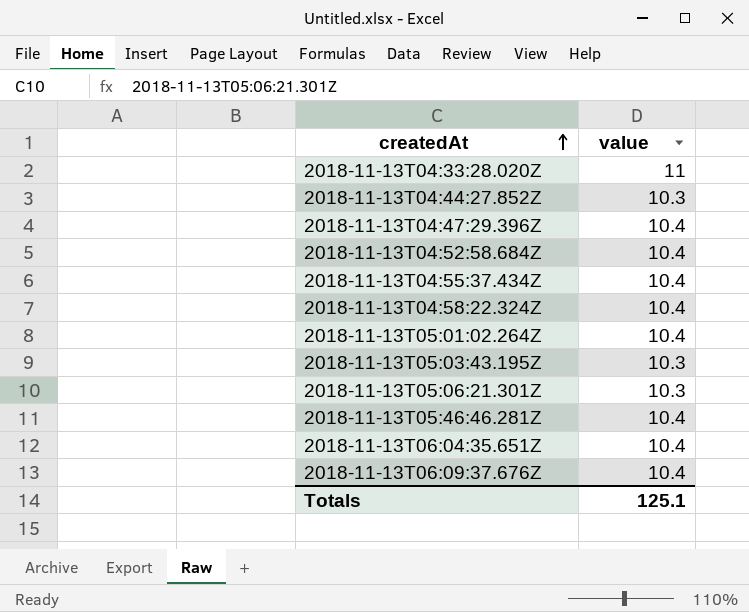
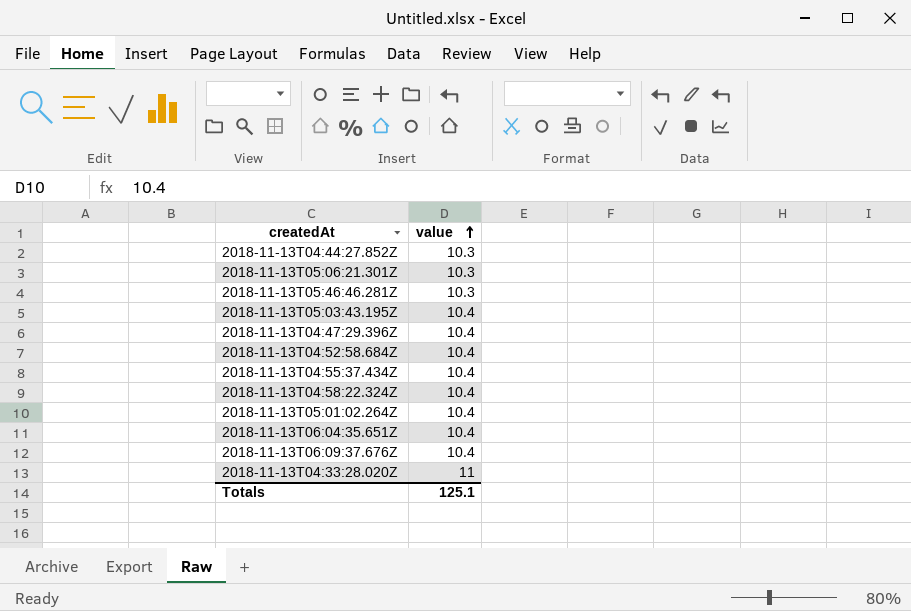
row order: createdAt ascending -> value ascending
2018-11-13T05:46:46.281Z | value: 10.4 -> 10.3
2018-11-13T05:03:43.195Z | value: 10.3 -> 10.4

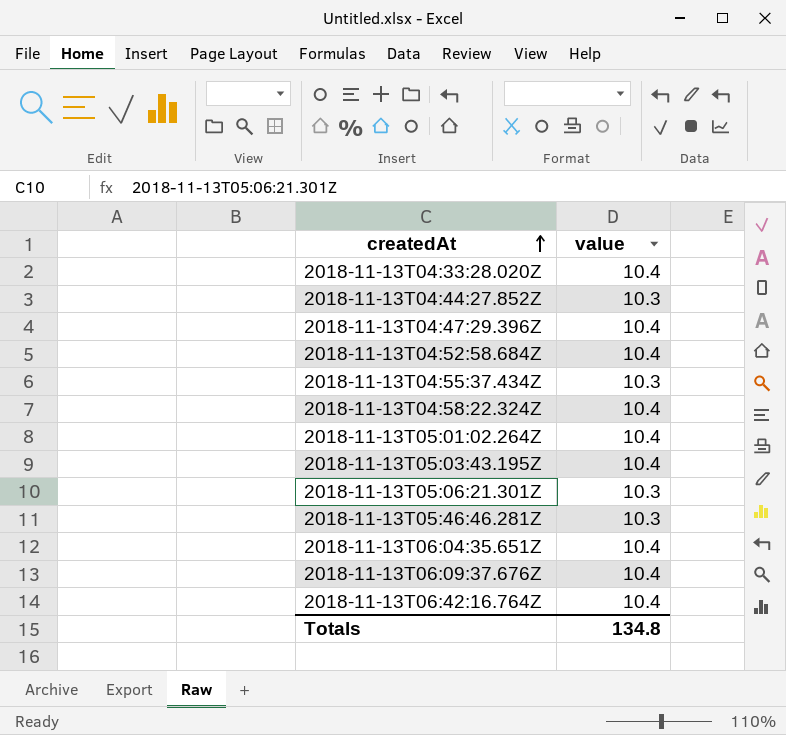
row order: value ascending -> createdAt ascending
2018-11-13T04:33:28.020Z | value: 11 -> 10.4
2018-11-13T04:55:37.434Z | value: 10.4 -> 10.3
row 2018-11-13T06:42:16.764Z: none -> 10.4
Totals | value: 125.1 -> 134.8

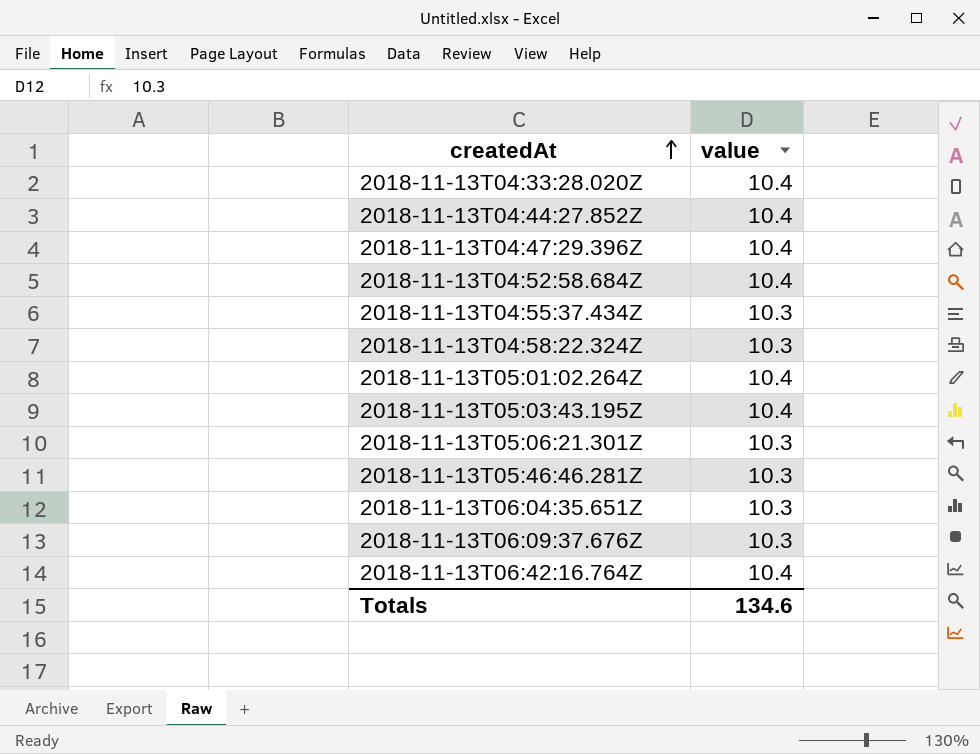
2018-11-13T04:44:27.852Z | value: 10.3 -> 10.4
2018-11-13T04:58:22.324Z | value: 10.4 -> 10.3
2018-11-13T06:04:35.651Z | value: 10.4 -> 10.3
2018-11-13T06:09:37.676Z | value: 10.4 -> 10.3
Totals | value: 134.8 -> 134.6

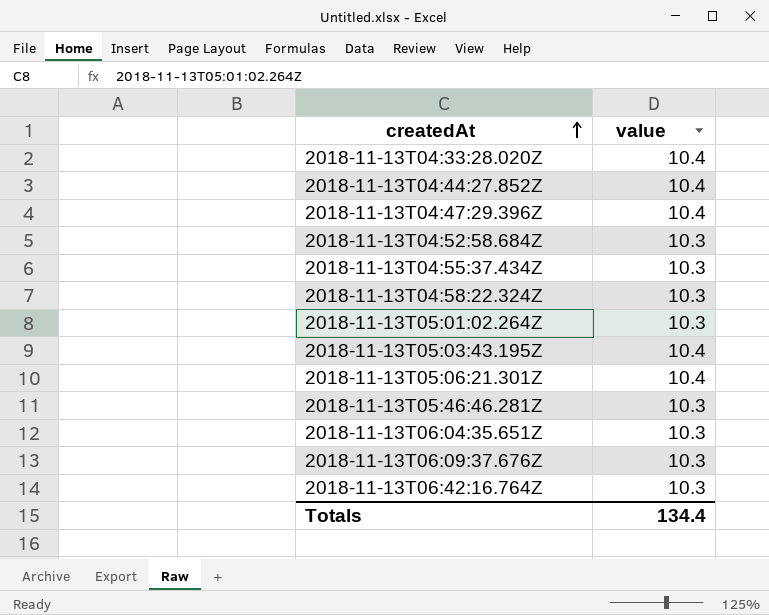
2018-11-13T04:52:58.684Z | value: 10.4 -> 10.3
2018-11-13T05:01:02.264Z | value: 10.4 -> 10.3
2018-11-13T05:06:21.301Z | value: 10.3 -> 10.4
2018-11-13T06:42:16.764Z | value: 10.4 -> 10.3
Totals | value: 134.6 -> 134.4

